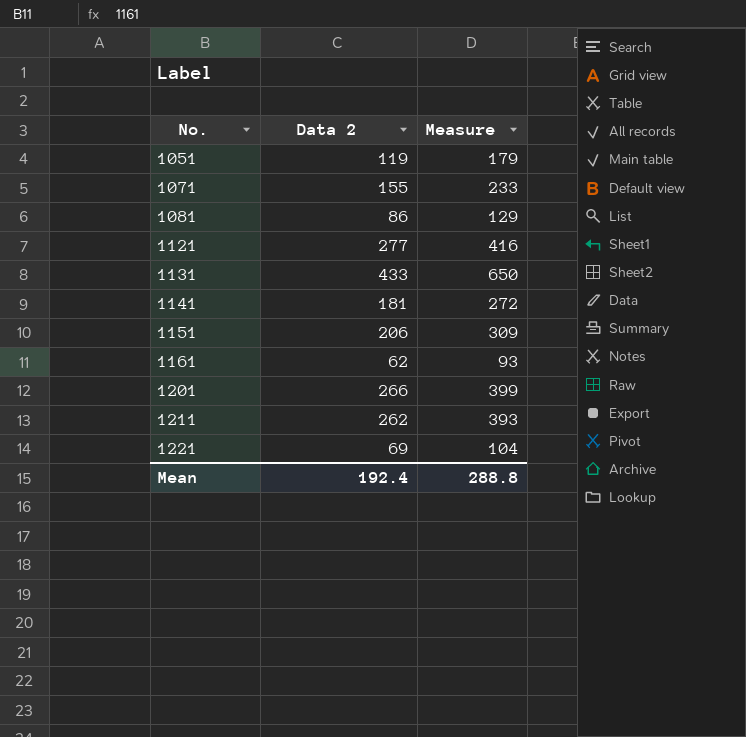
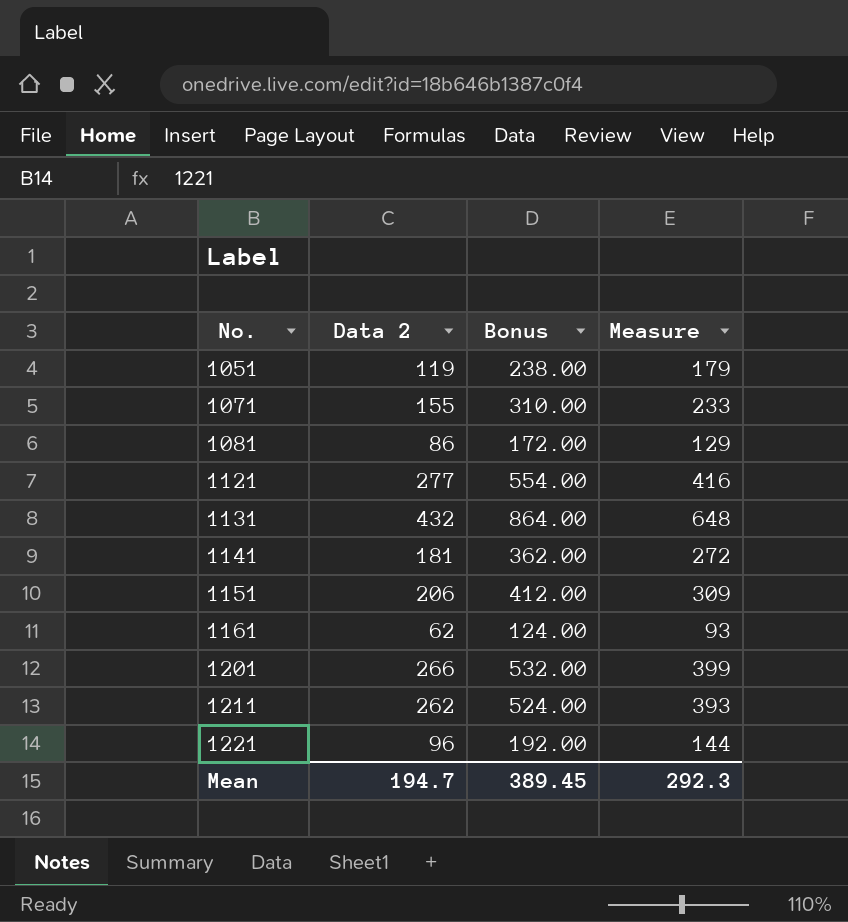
column Bonus | formula: none -> [Data 2] * 2
1131 | Data 2: 433 -> 432
1131 | Measure: 650 -> 648
1221 | Data 2: 69 -> 96
1221 | Measure: 104 -> 144
Mean | Data 2: 192.4 -> 194.7
Mean | Measure: 288.8 -> 292.3

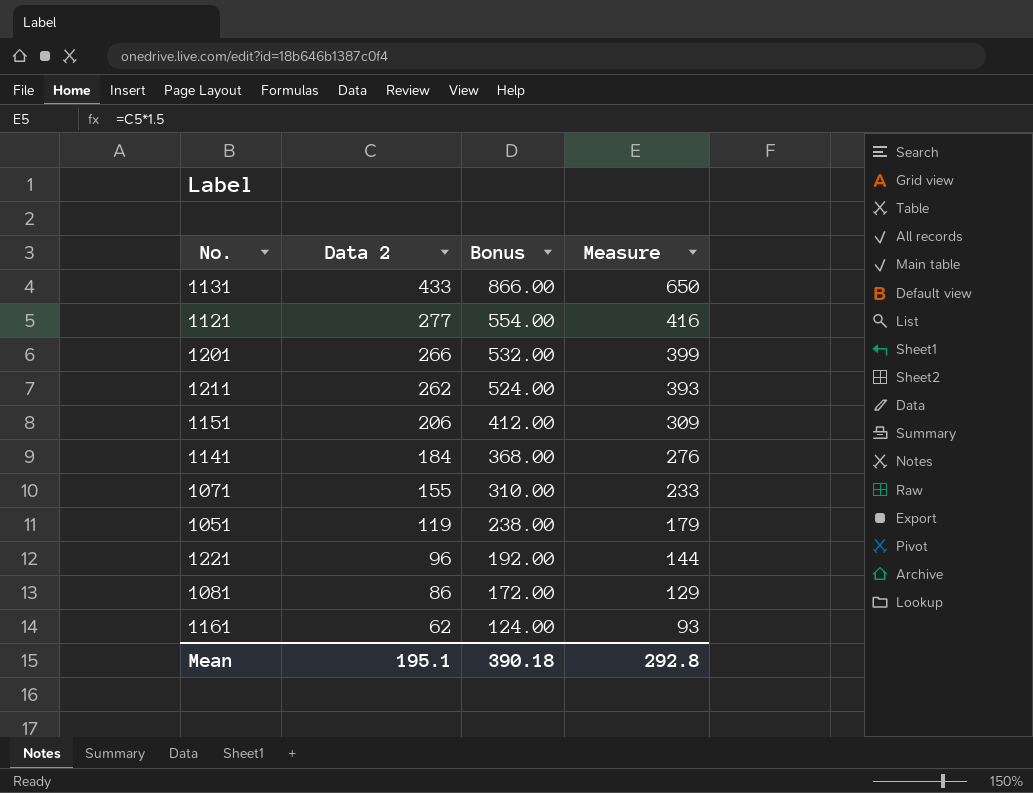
row order: No. ascending -> Data 2 descending
1131 | Data 2: 432 -> 433
1131 | Bonus: 864.00 -> 866.00
1131 | Measure: 648 -> 650
1141 | Data 2: 181 -> 184
1141 | Bonus: 362.00 -> 368.00
1141 | Measure: 272 -> 276
Mean | Data 2: 194.7 -> 195.1
Mean | Bonus: 389.45 -> 390.18
Mean | Measure: 292.3 -> 292.8

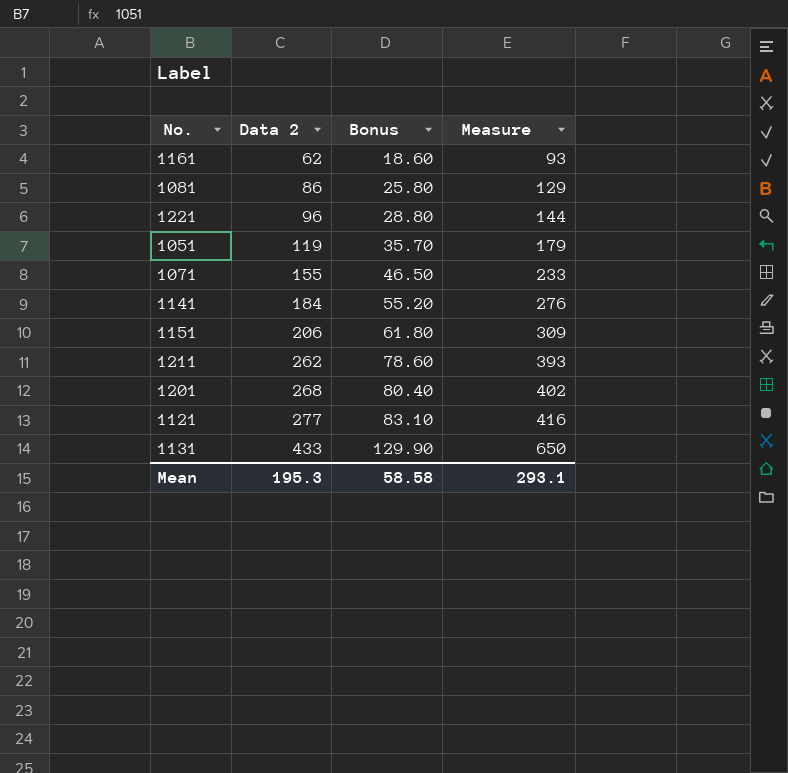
row order: Data 2 descending -> Data 2 ascending
column Bonus | formula: [Data 2] * 2 -> [Data 2] * 0.3
1201 | Data 2: 266 -> 268
1201 | Measure: 399 -> 402
Mean | Data 2: 195.1 -> 195.3
Mean | Bonus: 390.18 -> 58.58
Mean | Measure: 292.8 -> 293.1

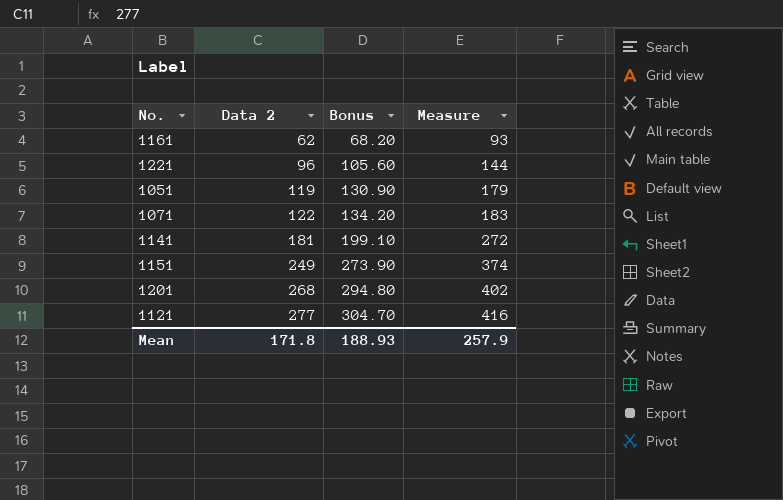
column Bonus | formula: [Data 2] * 0.3 -> [Data 2] * 1.1
row 1081: 86 | 25.80 | 129 -> none
row 1211: 262 | 78.60 | 393 -> none
row 1131: 433 | 129.90 | 650 -> none
1071 | Data 2: 155 -> 122
1071 | Measure: 233 -> 183
1141 | Data 2: 184 -> 181
1141 | Measure: 276 -> 272
1151 | Data 2: 206 -> 249
1151 | Measure: 309 -> 374
Mean | Data 2: 195.3 -> 171.8
Mean | Bonus: 58.58 -> 188.93
Mean | Measure: 293.1 -> 257.9

